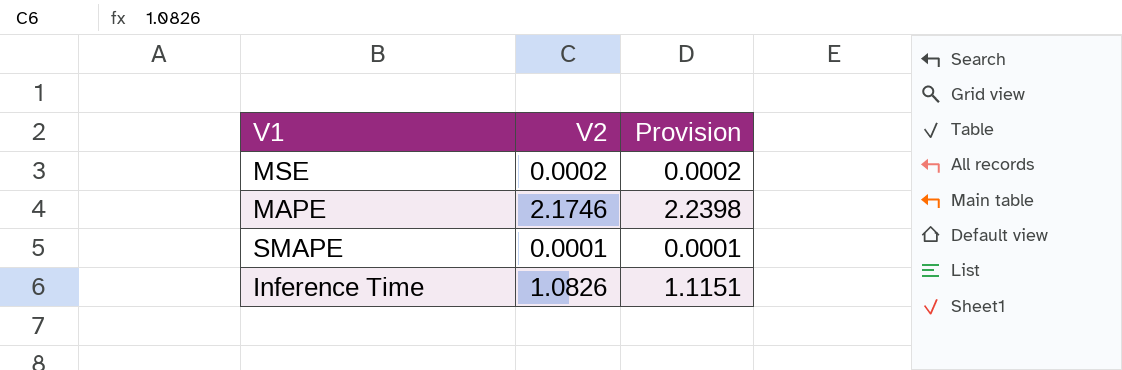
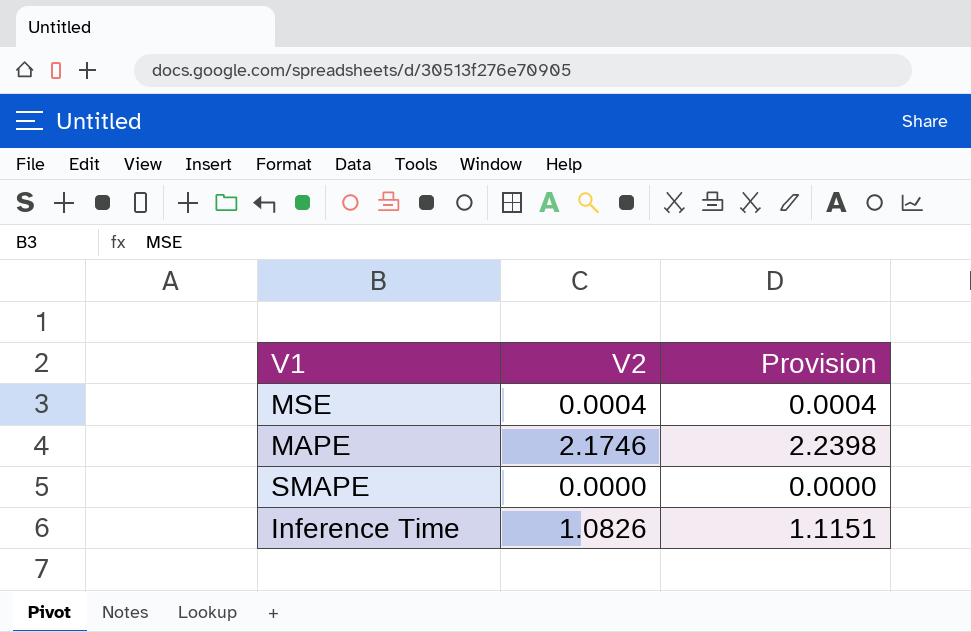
MSE | V2: 0.0002 -> 0.0004
MSE | Provision: 0.0002 -> 0.0004
SMAPE | V2: 0.0001 -> 0.0000
SMAPE | Provision: 0.0001 -> 0.0000

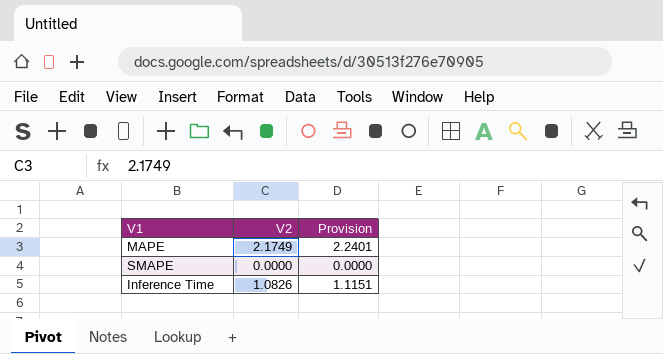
row MSE: 0.0004 | 0.0004 -> none
MAPE | V2: 2.1746 -> 2.1749
MAPE | Provision: 2.2398 -> 2.2401

